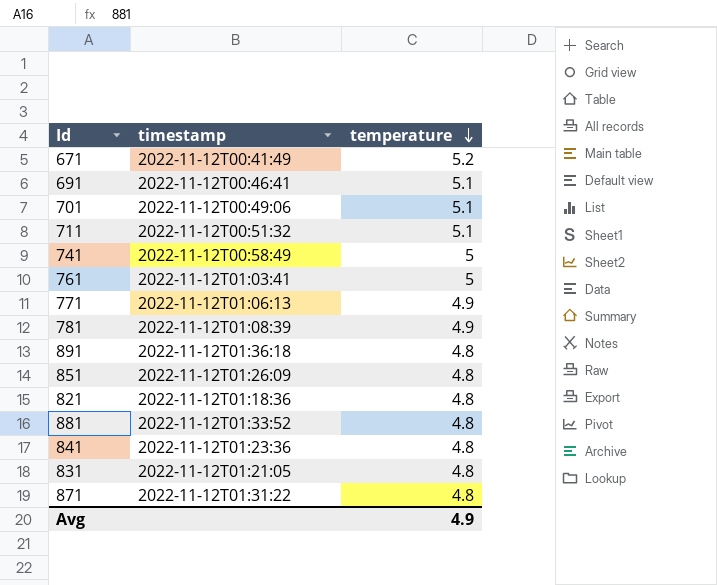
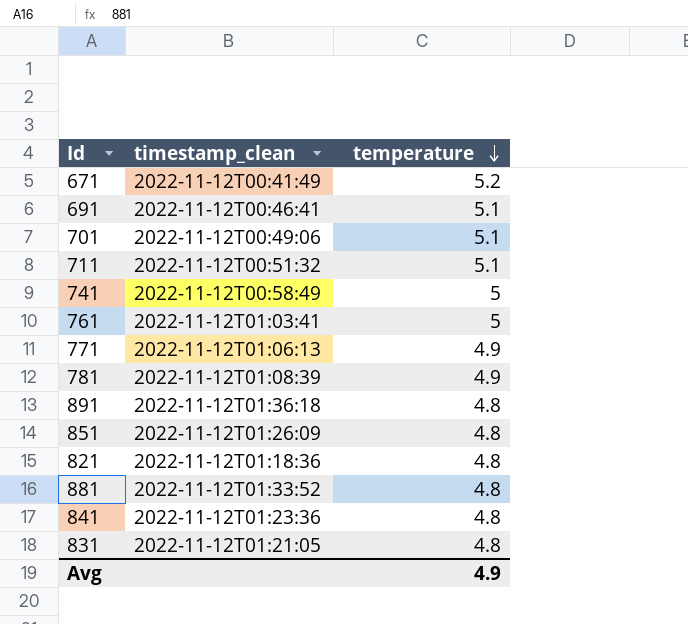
column name: timestamp -> timestamp_clean
row 871: 2022-11-12T01:31:22 | 4.8 -> none

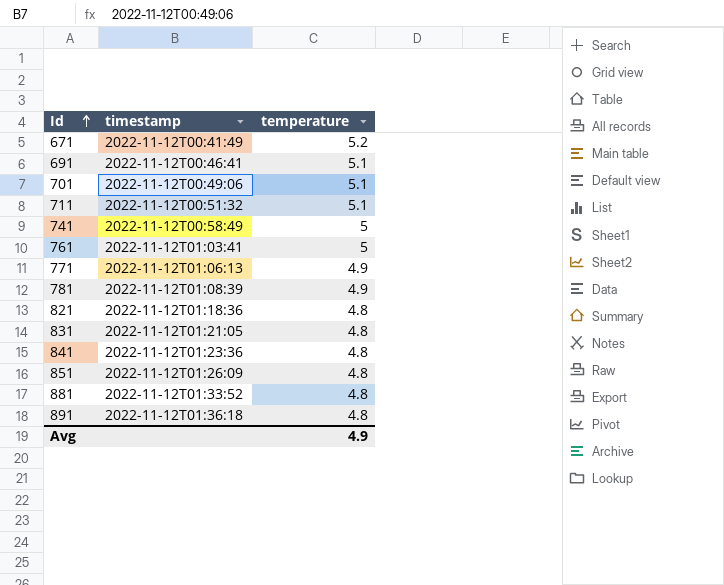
row order: temperature descending -> Id ascending
column name: timestamp_clean -> timestamp

